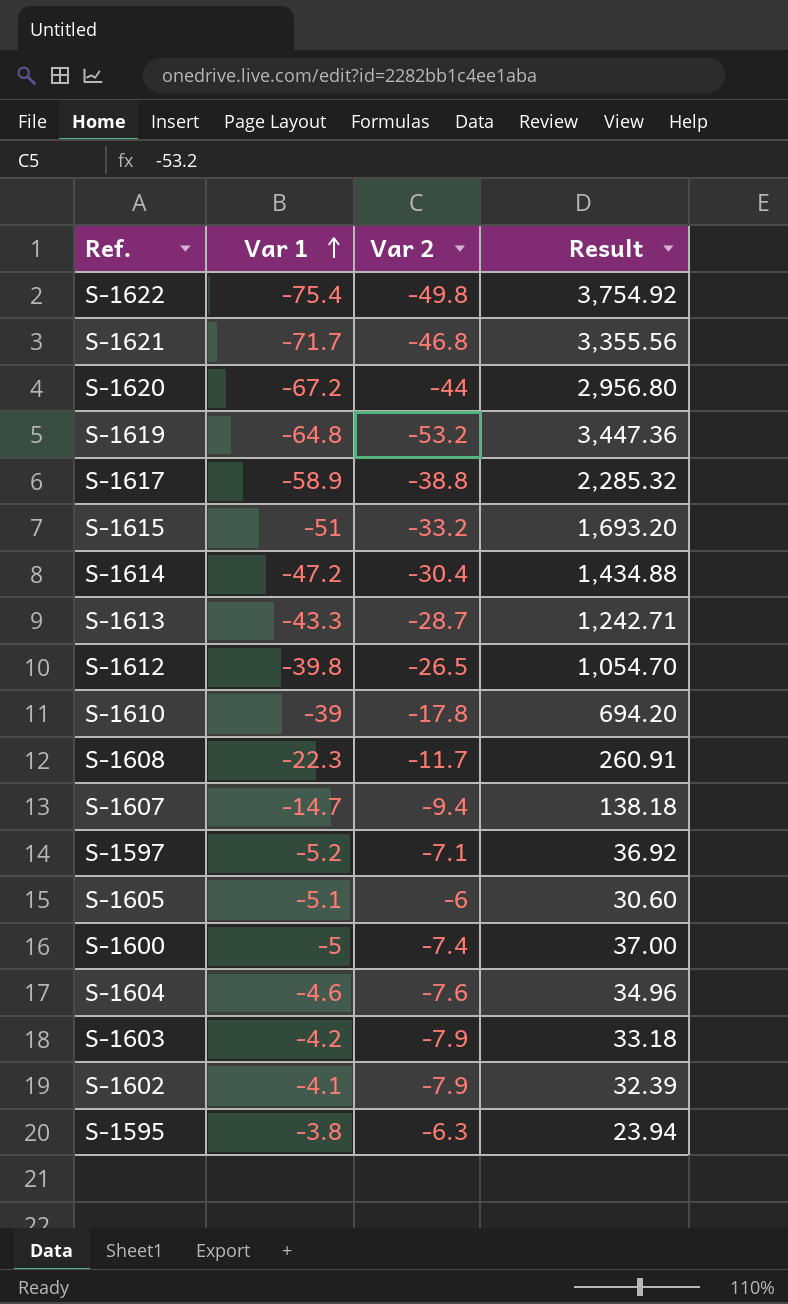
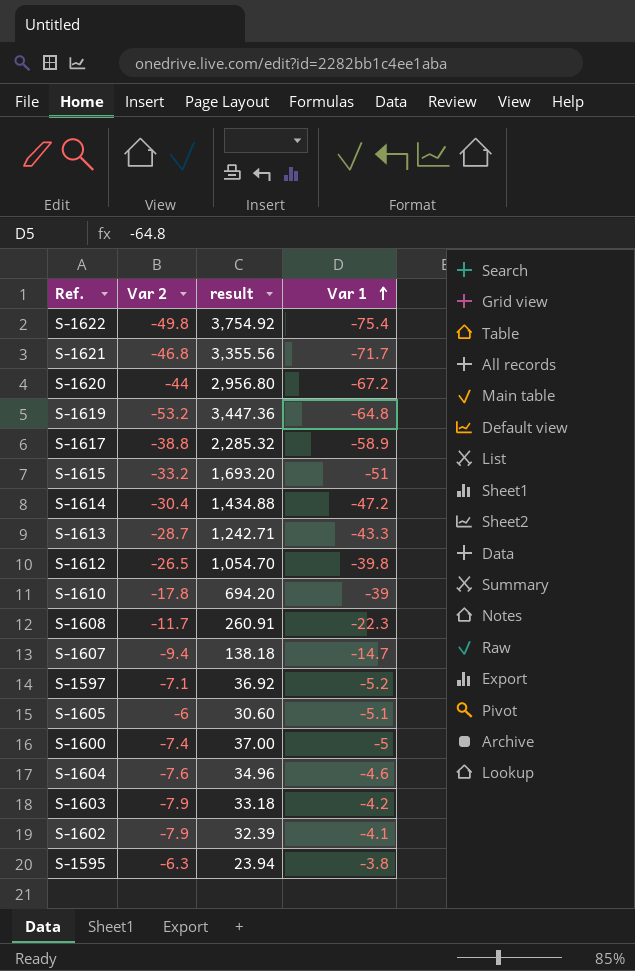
column name: Result -> result
column Var 1 | position: 2 -> 4

